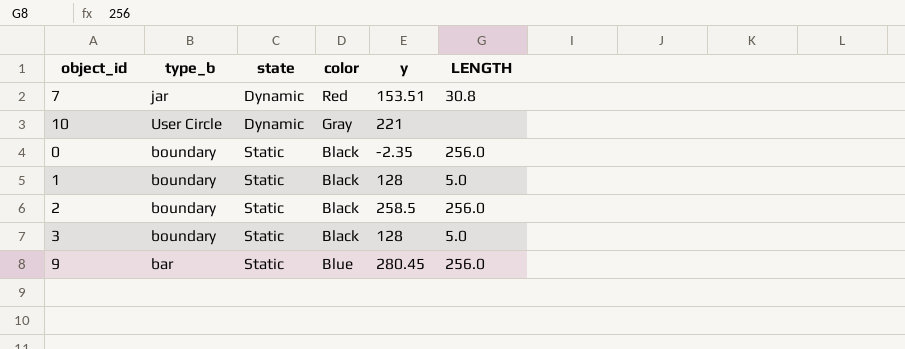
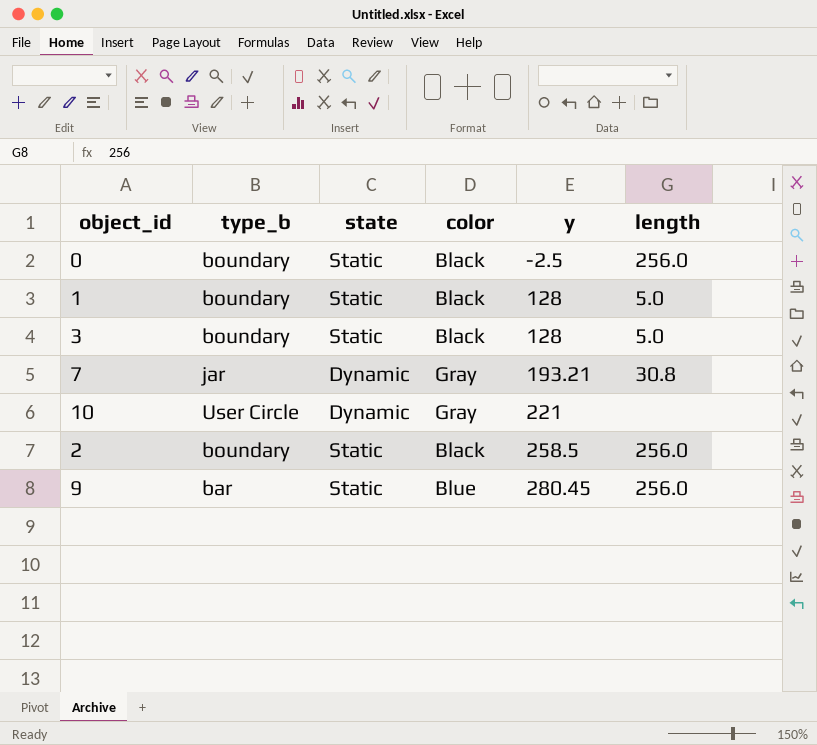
row order: state ascending -> y ascending
column name: LENGTH -> length
0 | y: -2.35 -> -2.5
7 | color: Red -> Gray
7 | y: 153.51 -> 193.21

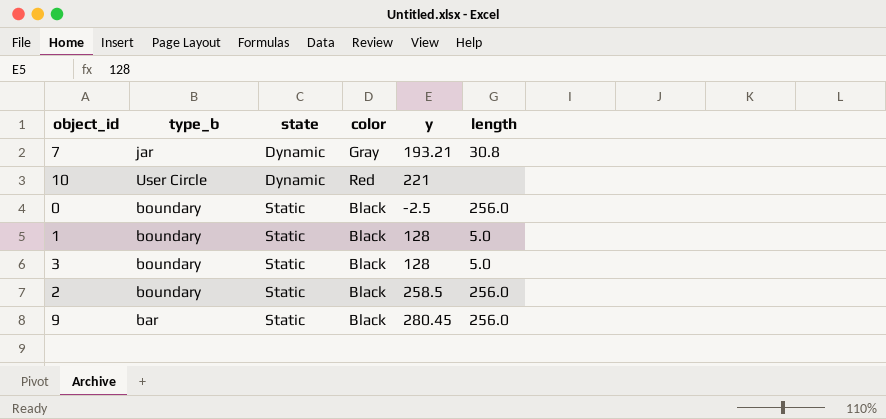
row order: y ascending -> state ascending
10 | color: Gray -> Red
9 | color: Blue -> Black

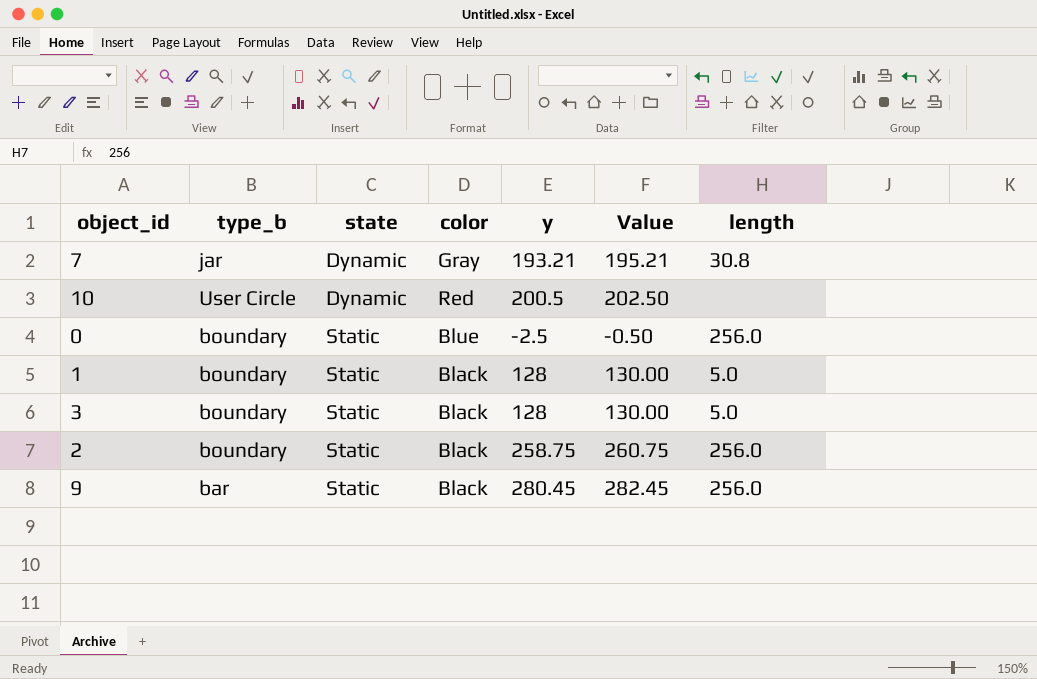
column Value | formula: none -> [y] + 2
10 | y: 221 -> 200.5
0 | color: Black -> Blue
2 | y: 258.5 -> 258.75

